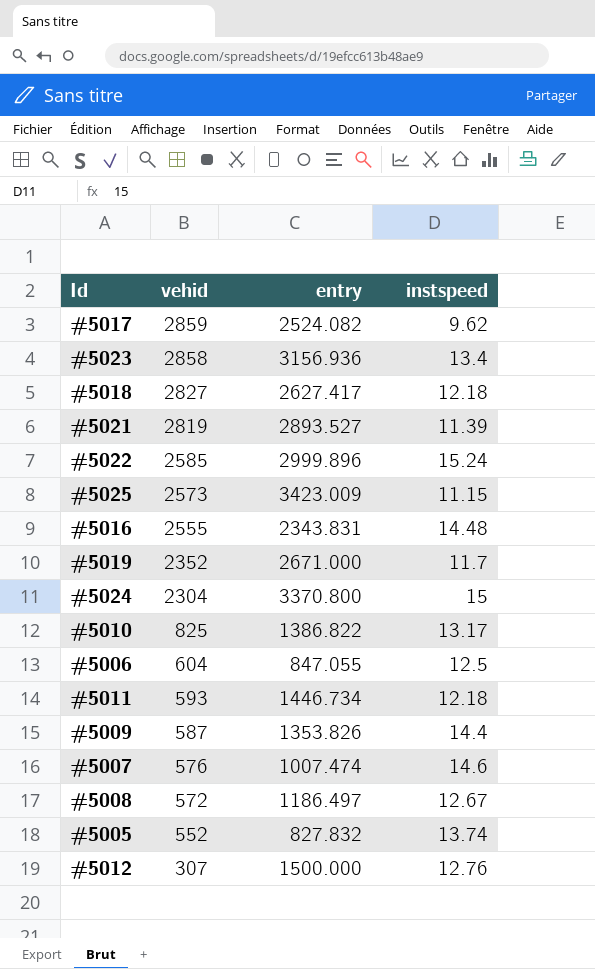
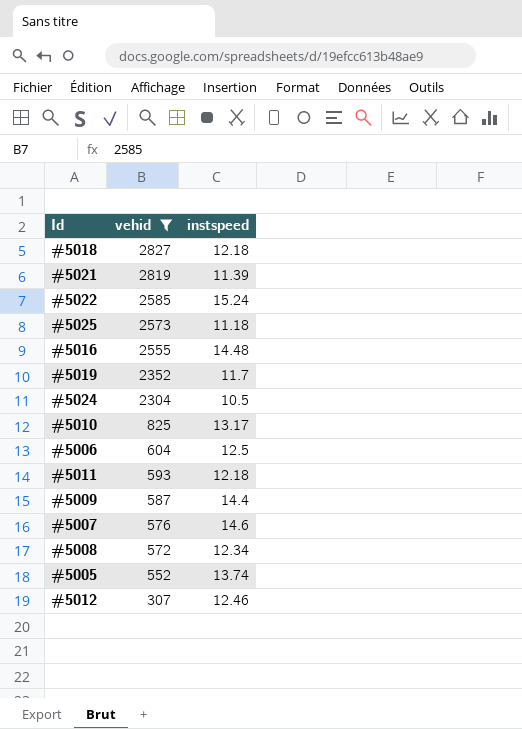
filter: none -> vehid <= 2827
column entry | position: 3 -> none
#5025 | instspeed: 11.15 -> 11.18
#5024 | instspeed: 15 -> 10.5
#5008 | instspeed: 12.67 -> 12.34
#5012 | instspeed: 12.76 -> 12.46

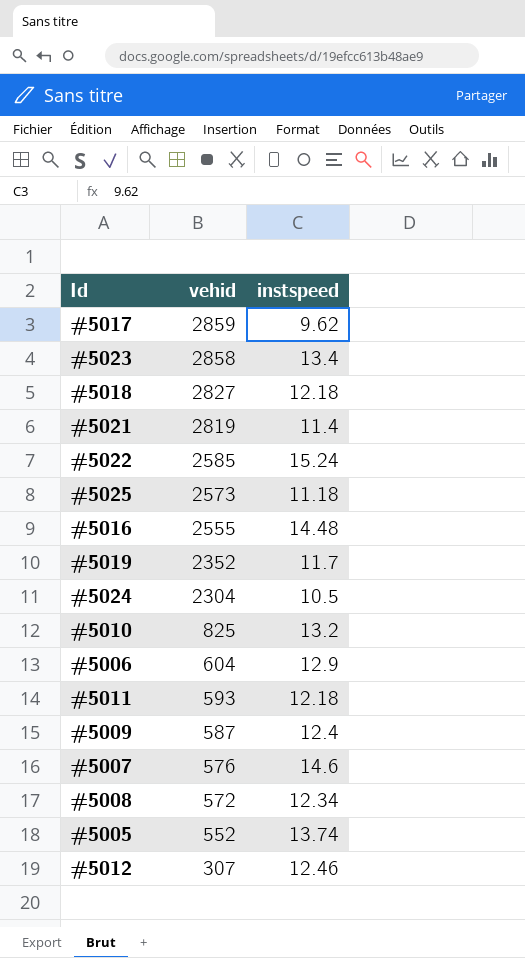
filter: vehid <= 2827 -> none
#5021 | instspeed: 11.39 -> 11.4
#5010 | instspeed: 13.17 -> 13.2
#5006 | instspeed: 12.5 -> 12.9
#5009 | instspeed: 14.4 -> 12.4

